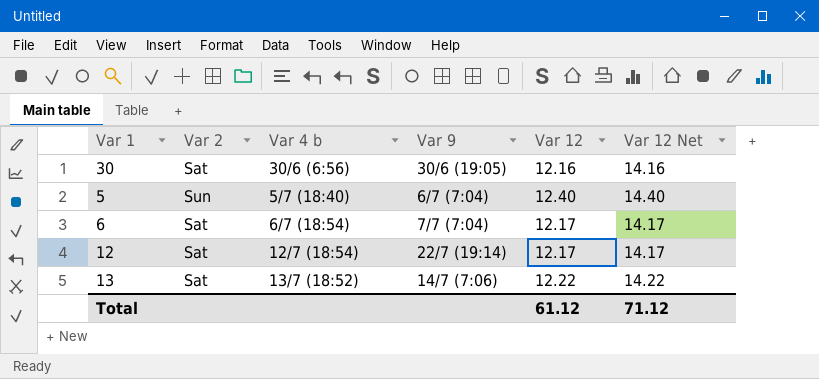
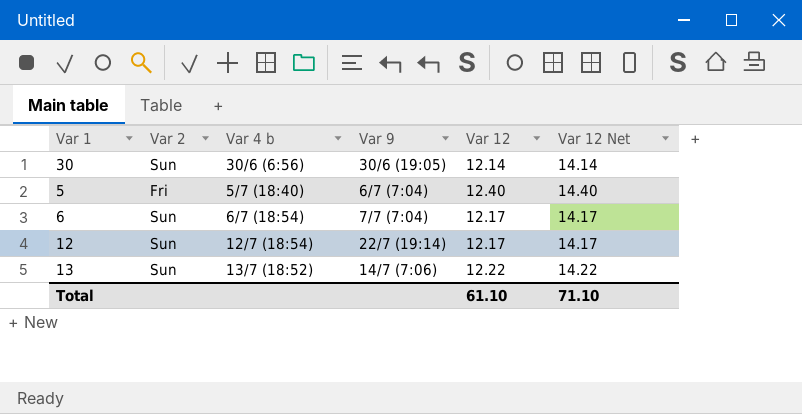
30 | Var 2: Sat -> Sun
30 | Var 12: 12.16 -> 12.14
30 | Var 12 Net: 14.16 -> 14.14
5 | Var 2: Sun -> Fri
6 | Var 2: Sat -> Sun
12 | Var 2: Sat -> Sun
13 | Var 2: Sat -> Sun
Total | Var 12: 61.12 -> 61.10
Total | Var 12 Net: 71.12 -> 71.10

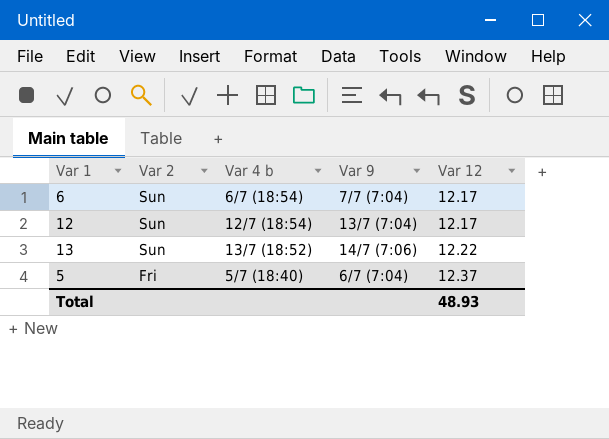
row order: none -> Var 2 descending
column Var 12 Net | formula: [Var 12] + 2 -> none
row 30: Sun | 30/6 (6:56) | 30/6 (19:05) | 12.14 | 14.14 -> none
12 | Var 9: 22/7 (19:14) -> 13/7 (7:04)
5 | Var 12: 12.40 -> 12.37
Total | Var 12: 61.10 -> 48.93

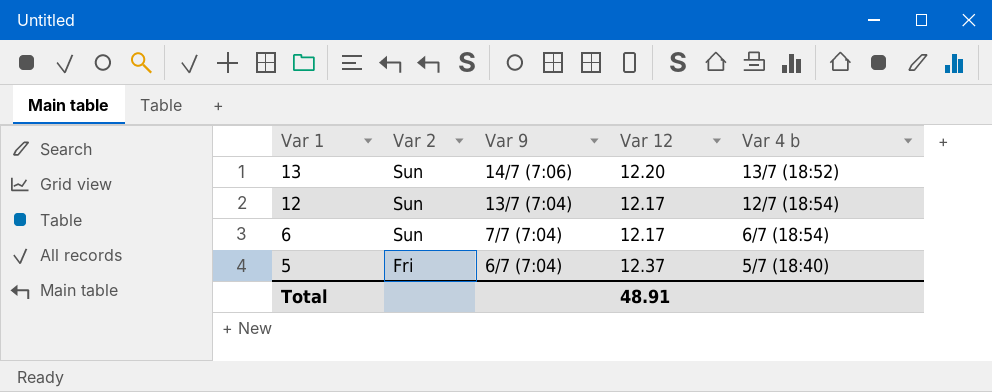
row order: Var 2 descending -> Var 1 descending
column Var 4 b | position: 3 -> 5
13 | Var 12: 12.22 -> 12.20
Total | Var 12: 48.93 -> 48.91

